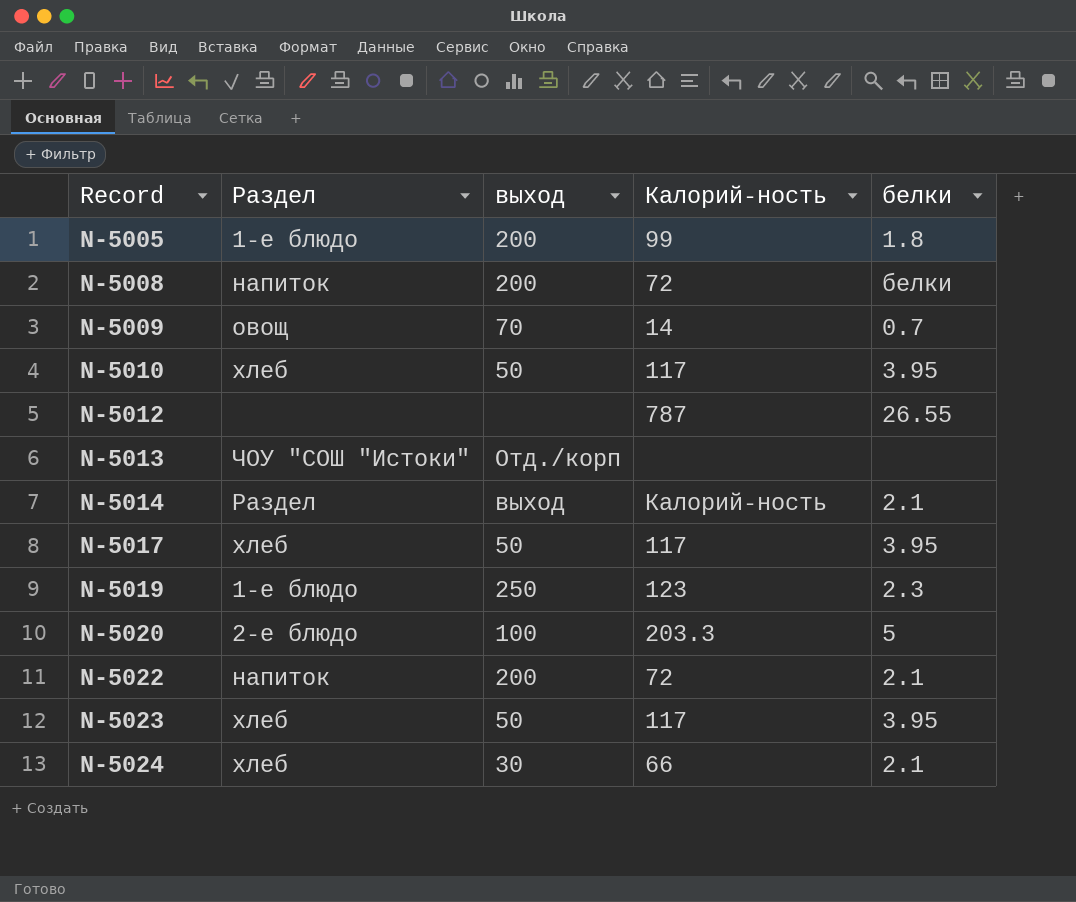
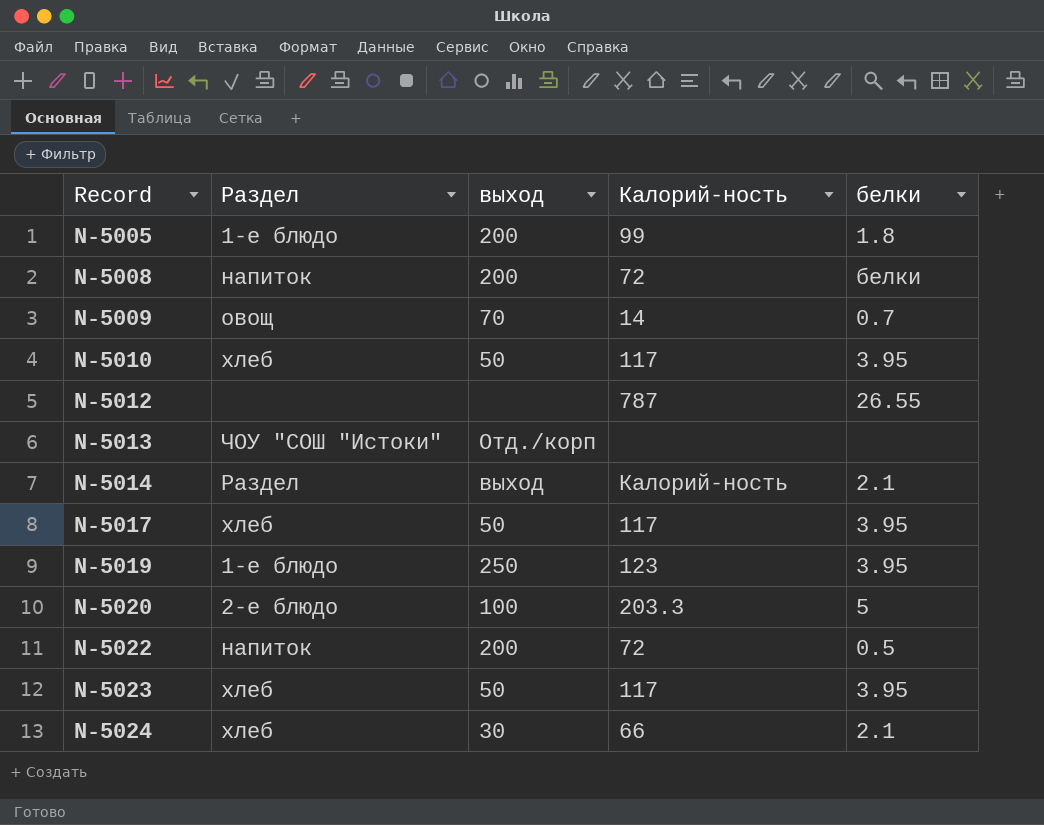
N-5019 | белки: 2.3 -> 3.95
N-5022 | белки: 2.1 -> 0.5

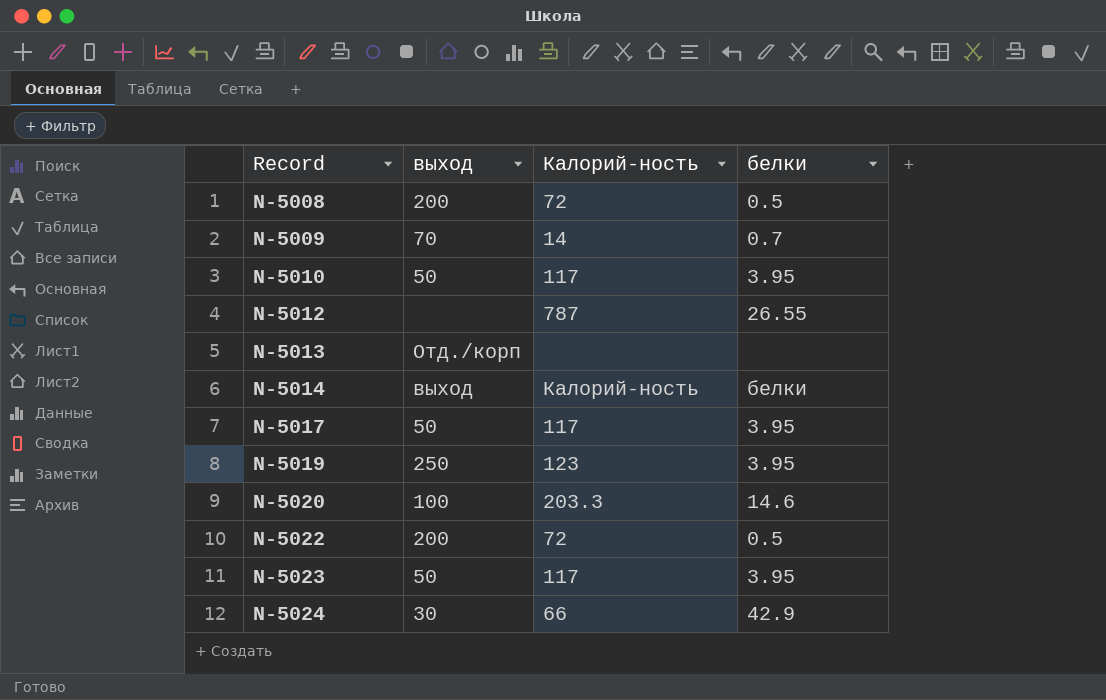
column Раздел | position: 2 -> none
row N-5005: 1-е блюдо | 200 | 99 | 1.8 -> none
N-5008 | белки: белки -> 0.5
N-5014 | белки: 2.1 -> белки
N-5020 | белки: 5 -> 14.6
N-5024 | белки: 2.1 -> 42.9

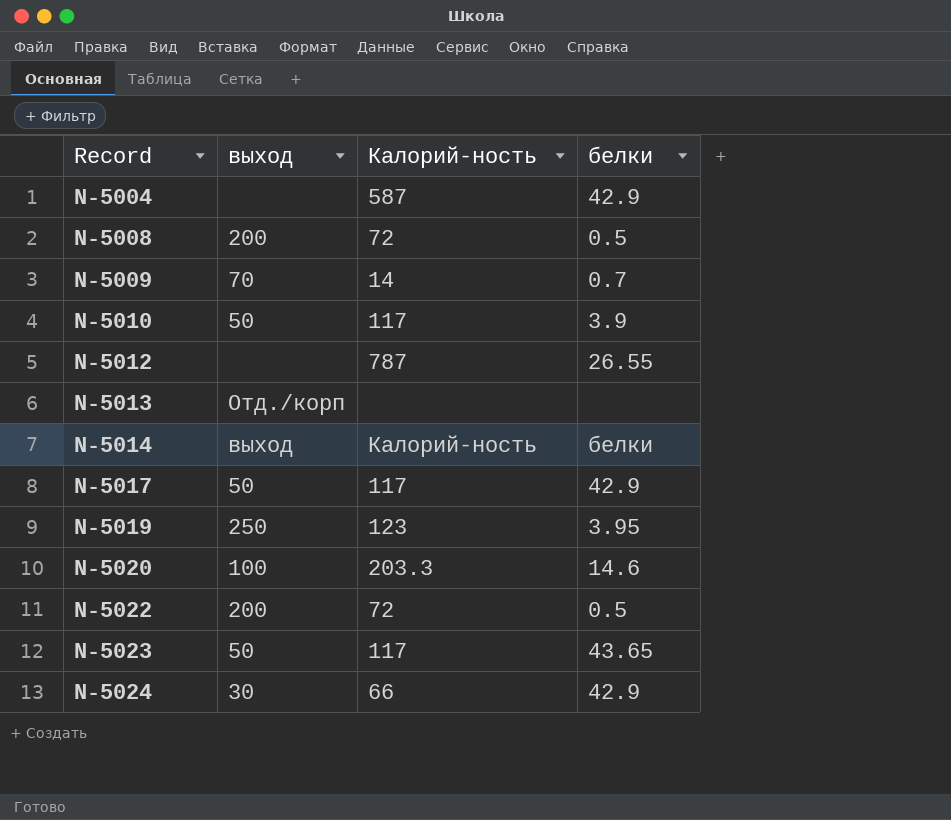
row N-5004: none -> none | 587 | 42.9
N-5010 | белки: 3.95 -> 3.9
N-5017 | белки: 3.95 -> 42.9
N-5023 | белки: 3.95 -> 43.65

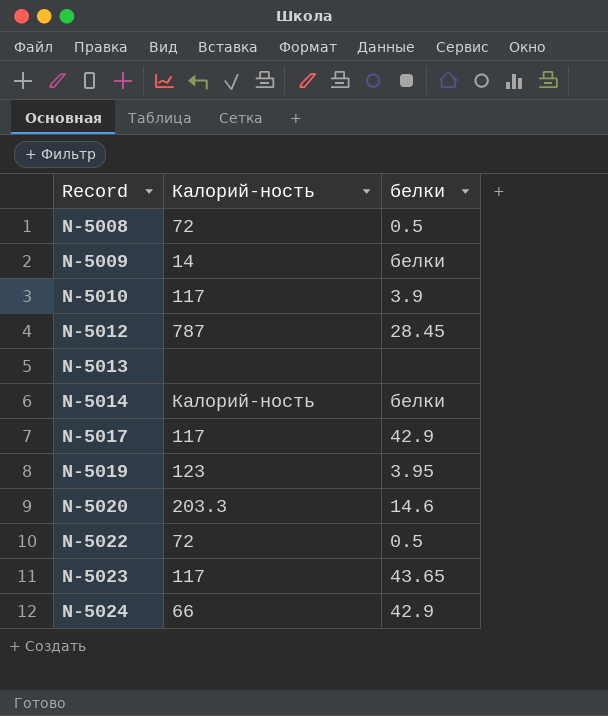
column выход | position: 2 -> none
row N-5004: none | 587 | 42.9 -> none
N-5009 | белки: 0.7 -> белки
N-5012 | белки: 26.55 -> 28.45

